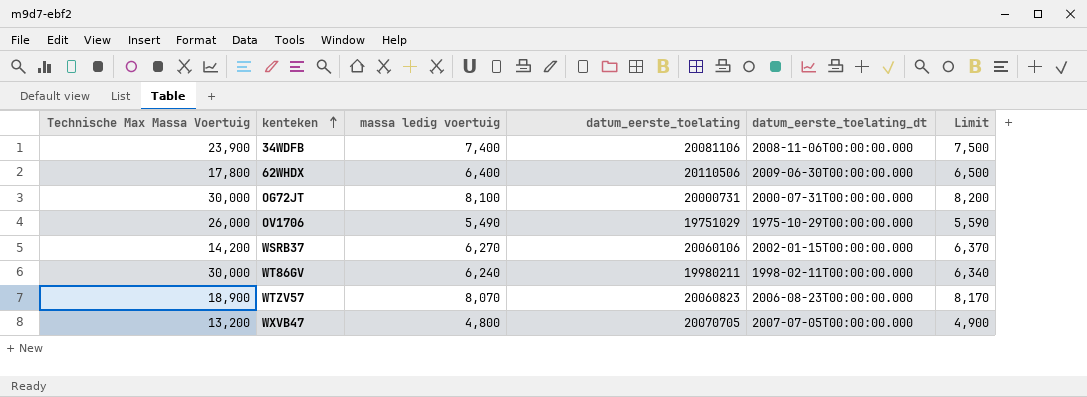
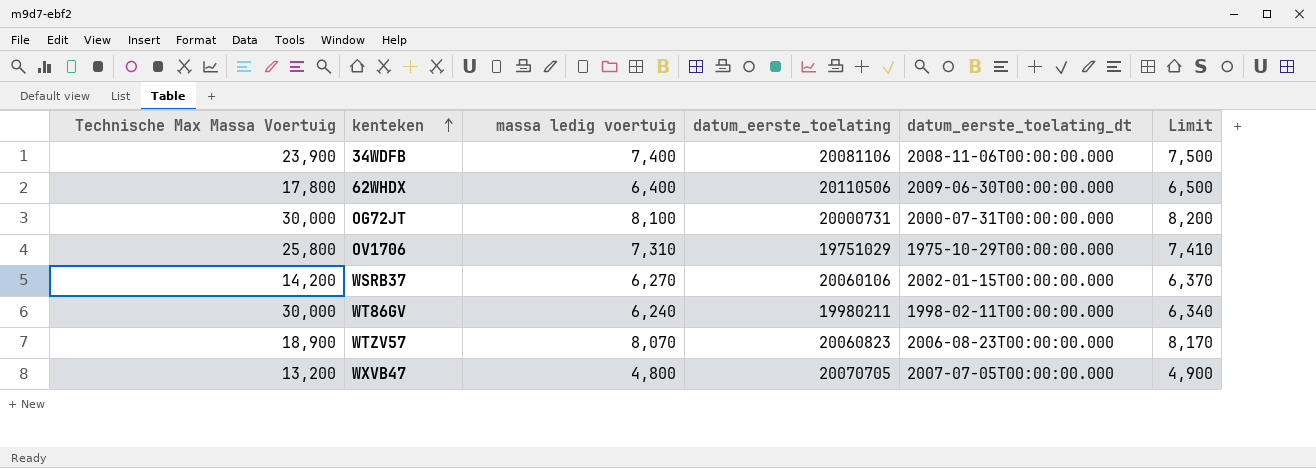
OV1706 | Technische Max Massa Voertuig: 26,000 -> 25,800
OV1706 | massa ledig voertuig: 5,490 -> 7,310
OV1706 | Limit: 5,590 -> 7,410

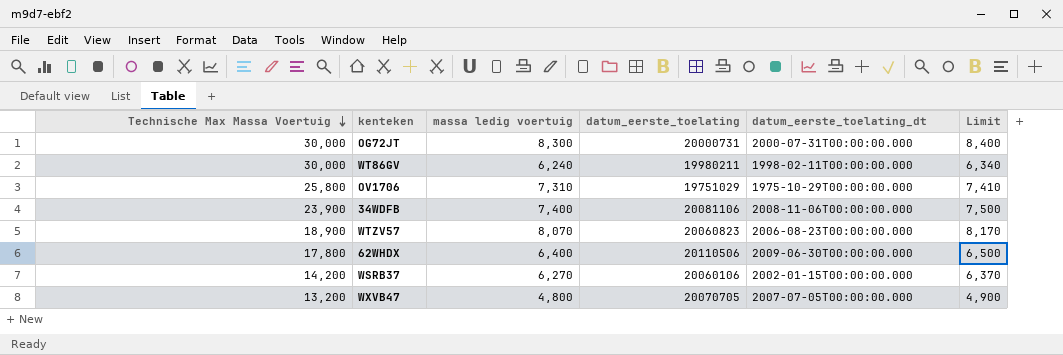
row order: kenteken ascending -> Technische Max Massa Voertuig descending
OG72JT | massa ledig voertuig: 8,100 -> 8,300
OG72JT | Limit: 8,200 -> 8,400

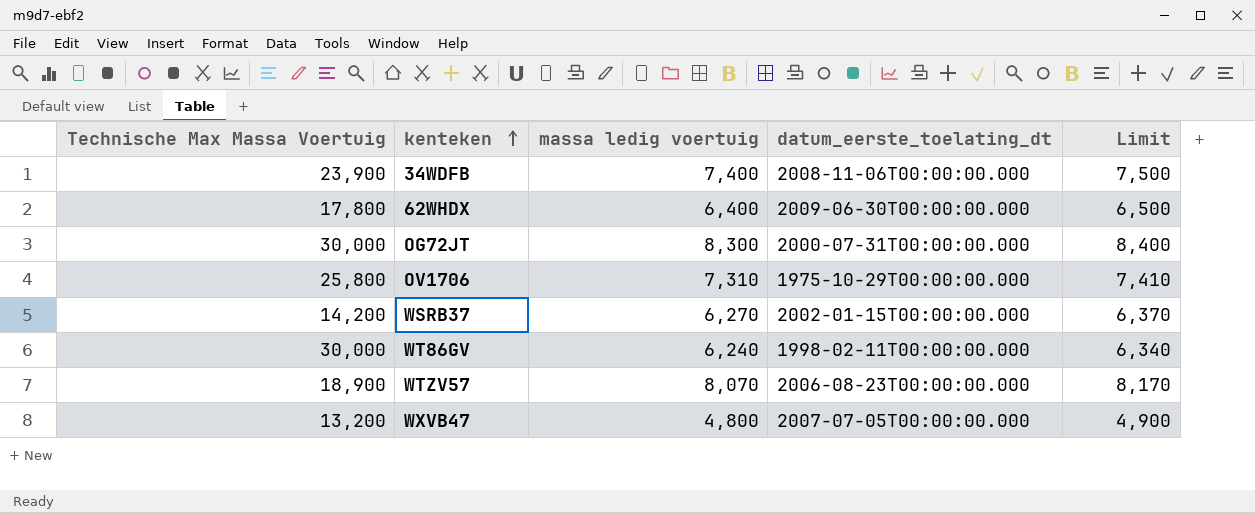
row order: Technische Max Massa Voertuig descending -> kenteken ascending
column datum_eerste_toelating | position: 4 -> none

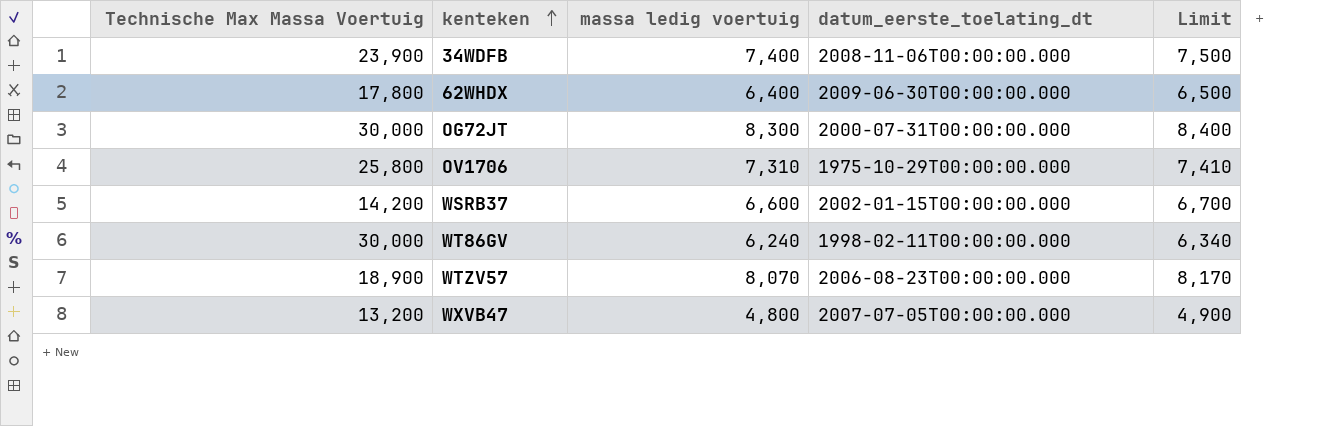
WSRB37 | massa ledig voertuig: 6,270 -> 6,600
WSRB37 | Limit: 6,370 -> 6,700

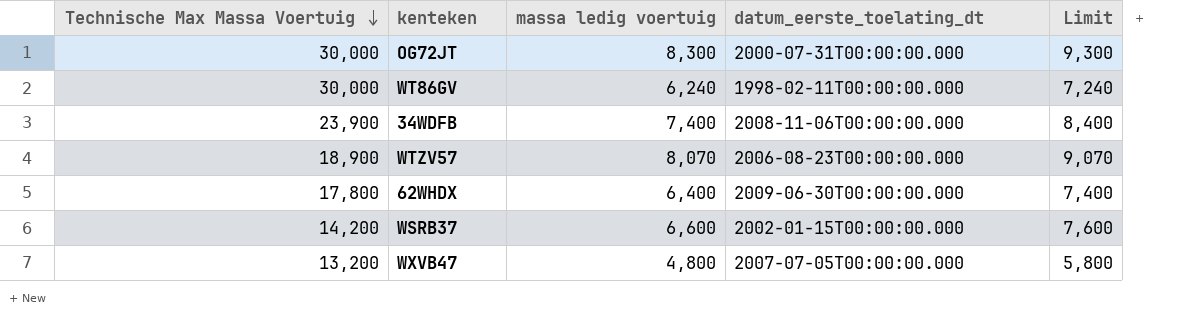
row order: kenteken ascending -> Technische Max Massa Voertuig descending
column Limit | formula: [massa ledig voertuig] + 100 -> [massa ledig voertuig] + 1000
row OV1706: 25,800 | 7,310 | 1975-10-29T00:00:00.000 | 7,410 -> none

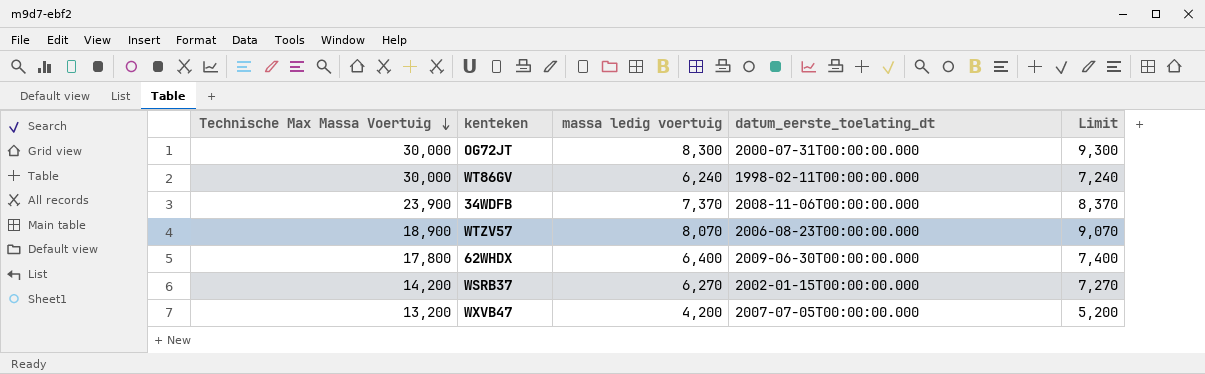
34WDFB | massa ledig voertuig: 7,400 -> 7,370
34WDFB | Limit: 8,400 -> 8,370
WSRB37 | massa ledig voertuig: 6,600 -> 6,270
WSRB37 | Limit: 7,600 -> 7,270
WXVB47 | massa ledig voertuig: 4,800 -> 4,200
WXVB47 | Limit: 5,800 -> 5,200

